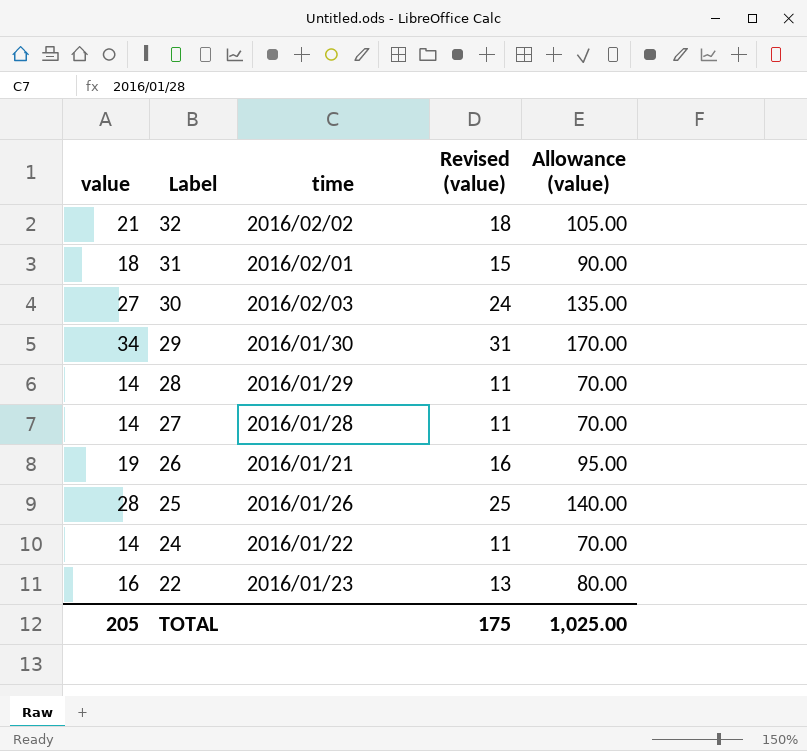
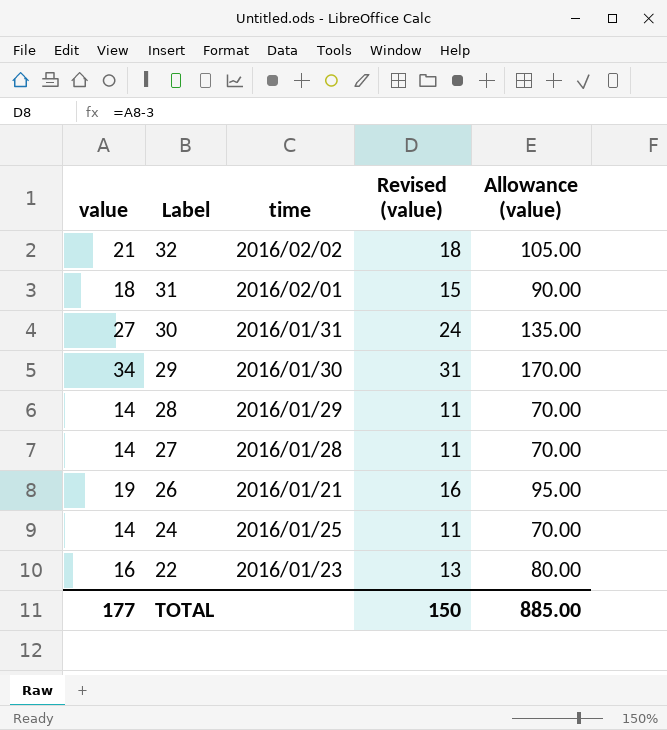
row 25: 28 | 2016/01/26 | 25 | 140.00 -> none
30 | time: 2016/02/03 -> 2016/01/31
24 | time: 2016/01/22 -> 2016/01/25
TOTAL | value: 205 -> 177
TOTAL | Revised (value): 175 -> 150
TOTAL | Allowance (value): 1,025.00 -> 885.00

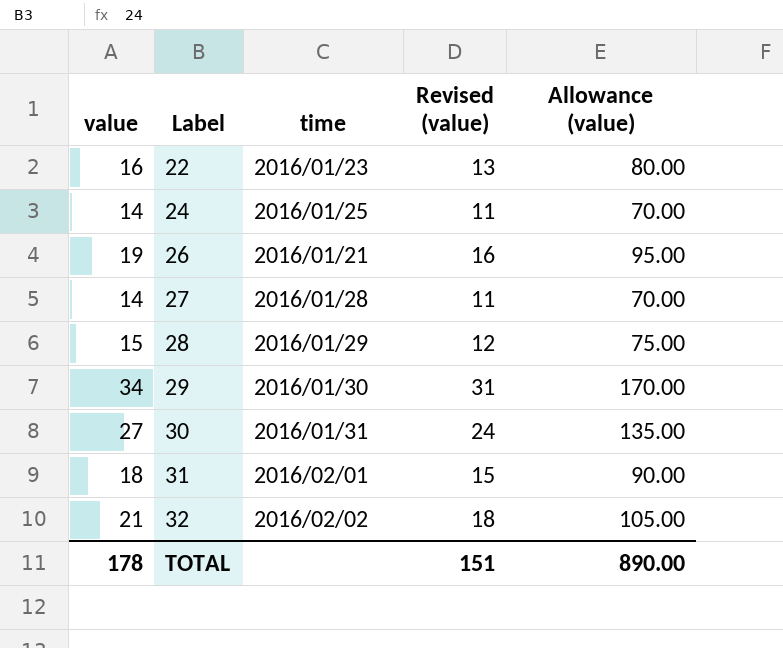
row order: Label descending -> Label ascending
28 | value: 14 -> 15
28 | Revised (value): 11 -> 12
28 | Allowance (value): 70.00 -> 75.00
TOTAL | value: 177 -> 178
TOTAL | Revised (value): 150 -> 151
TOTAL | Allowance (value): 885.00 -> 890.00

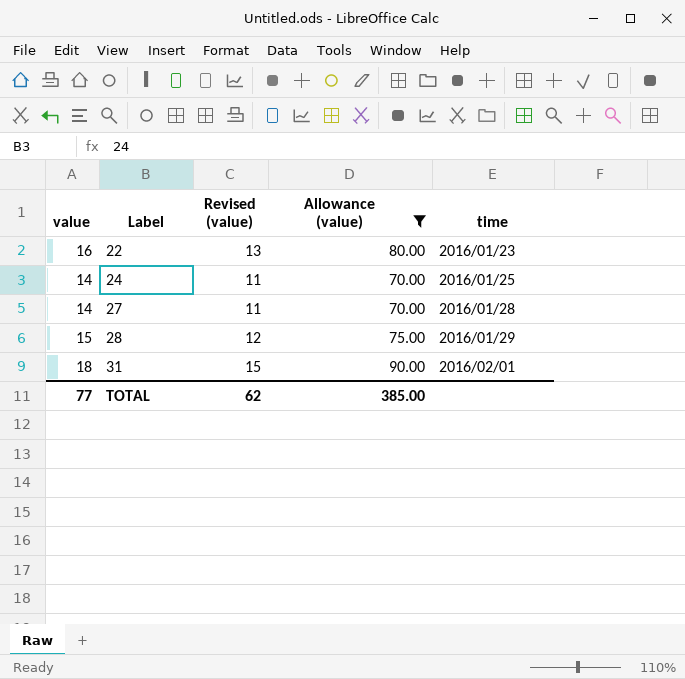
filter: none -> Allowance (value) <= 90.00
column time | position: 3 -> 5
TOTAL | value: 178 -> 77
TOTAL | Revised (value): 151 -> 62
TOTAL | Allowance (value): 890.00 -> 385.00

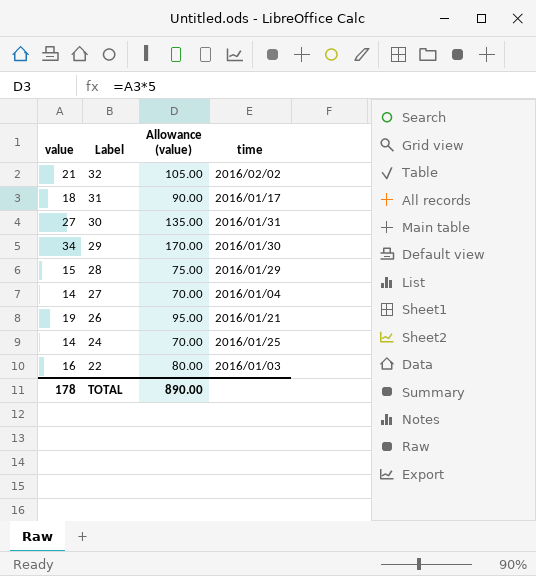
filter: Allowance (value) <= 90.00 -> none
row order: Label ascending -> Label descending
column Revised (value) | formula: [value] - 3 -> none
31 | time: 2016/02/01 -> 2016/01/17
27 | time: 2016/01/28 -> 2016/01/04
22 | time: 2016/01/23 -> 2016/01/03
TOTAL | value: 77 -> 178
TOTAL | Allowance (value): 385.00 -> 890.00

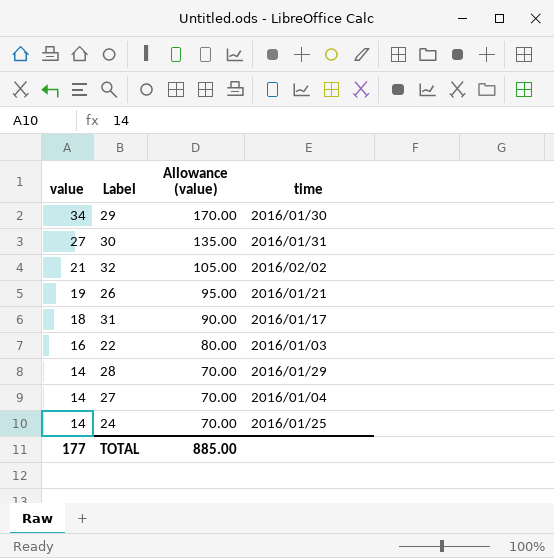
row order: Label descending -> value descending
28 | value: 15 -> 14
28 | Allowance (value): 75.00 -> 70.00
TOTAL | value: 178 -> 177
TOTAL | Allowance (value): 890.00 -> 885.00

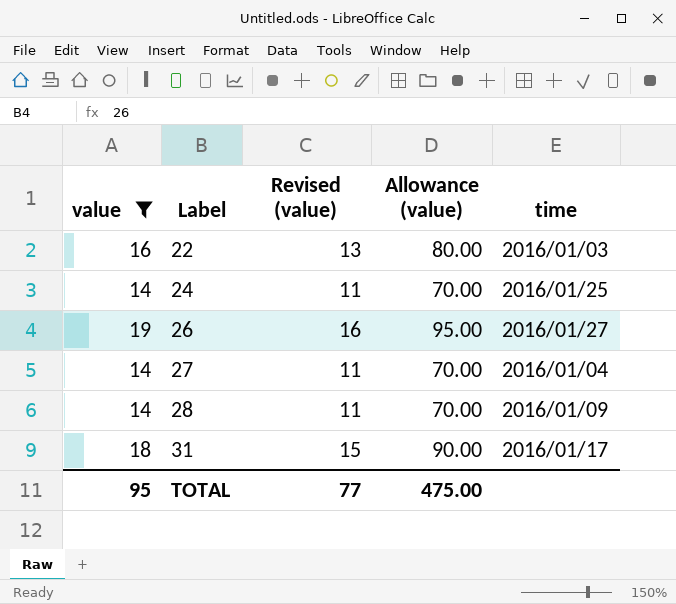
filter: none -> value <= 19
row order: value descending -> Label ascending
column Revised (value) | formula: none -> [value] - 3
26 | time: 2016/01/21 -> 2016/01/27
28 | time: 2016/01/29 -> 2016/01/09
TOTAL | value: 177 -> 95
TOTAL | Allowance (value): 885.00 -> 475.00

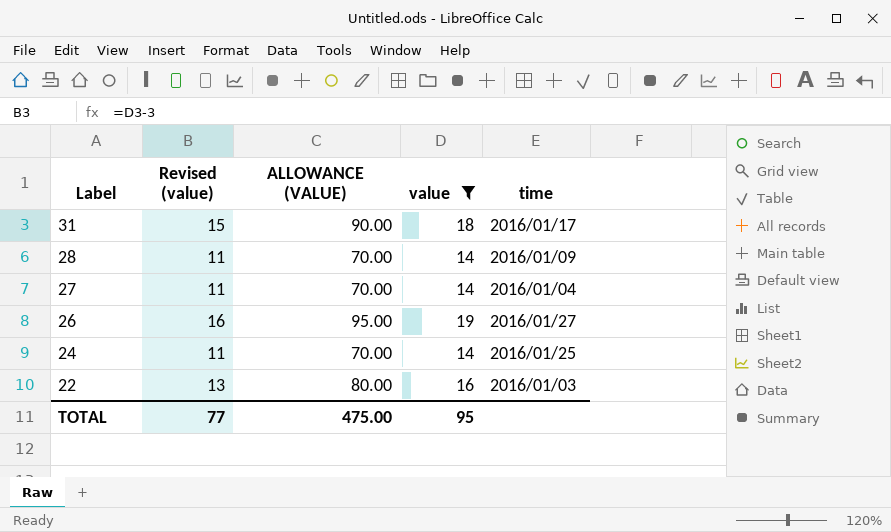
row order: Label ascending -> Label descending
column name: Allowance (value) -> ALLOWANCE (VALUE)
column value | position: 1 -> 4

